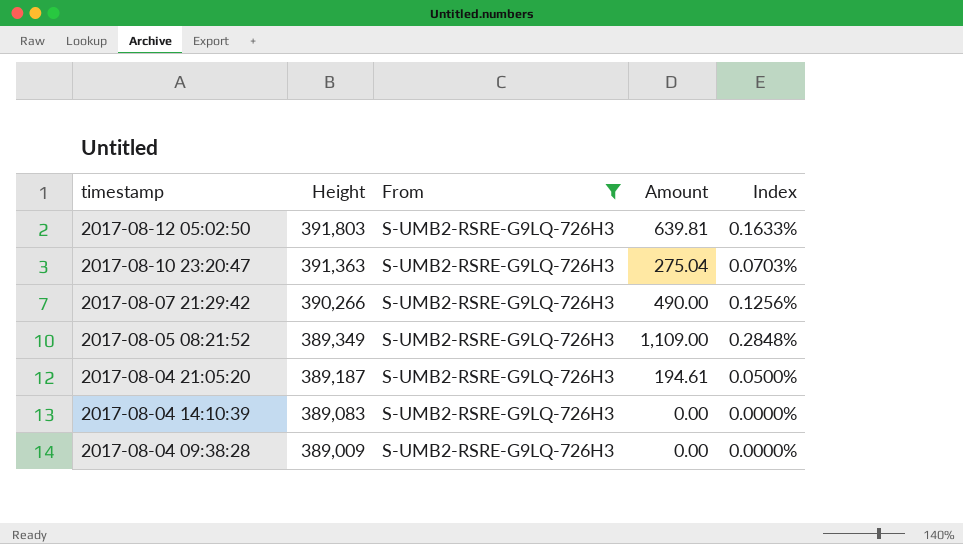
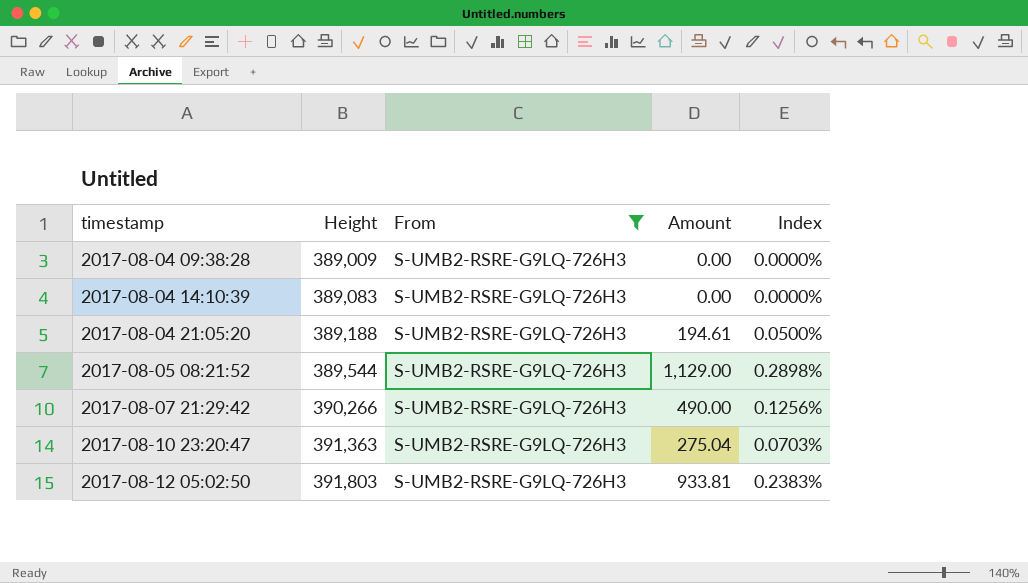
row order: timestamp descending -> timestamp ascending
2017-08-04 21:05:20 | Height: 389,187 -> 389,188
2017-08-05 08:21:52 | Height: 389,349 -> 389,544
2017-08-05 08:21:52 | Amount: 1,109.00 -> 1,129.00
2017-08-05 08:21:52 | Index: 0.2848% -> 0.2898%
2017-08-12 05:02:50 | Amount: 639.81 -> 933.81
2017-08-12 05:02:50 | Index: 0.1633% -> 0.2383%

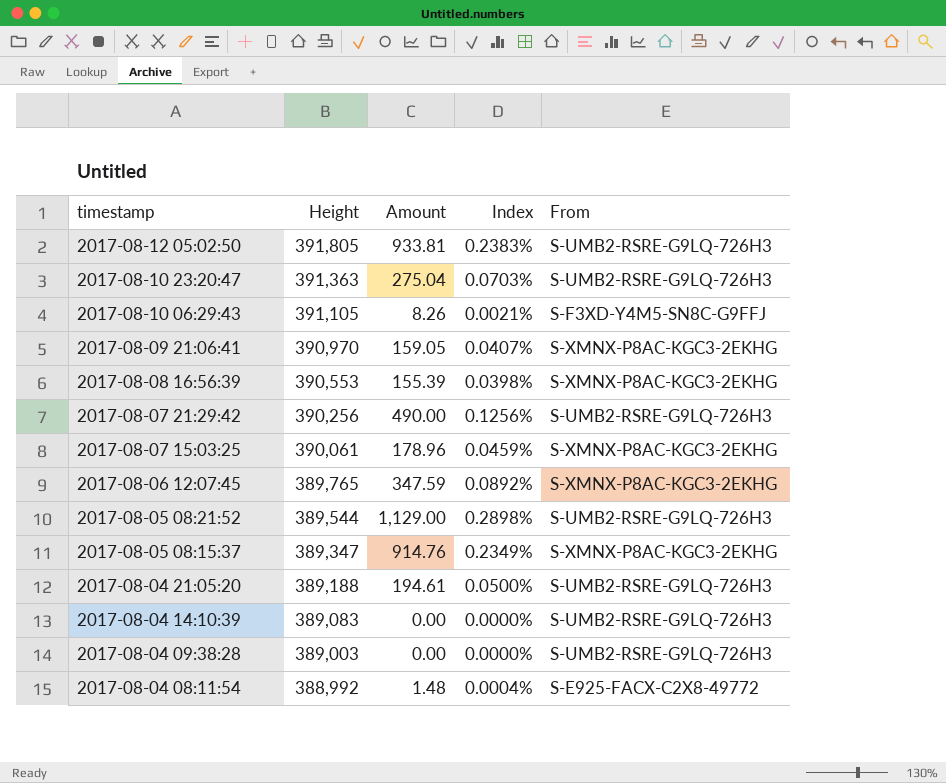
filter: From = S-UMB2-RSRE-G9LQ-726H3 -> none
row order: timestamp ascending -> timestamp descending
column From | position: 3 -> 5
2017-08-12 05:02:50 | Height: 391,803 -> 391,805
2017-08-07 21:29:42 | Height: 390,266 -> 390,256
2017-08-04 09:38:28 | Height: 389,009 -> 389,003

